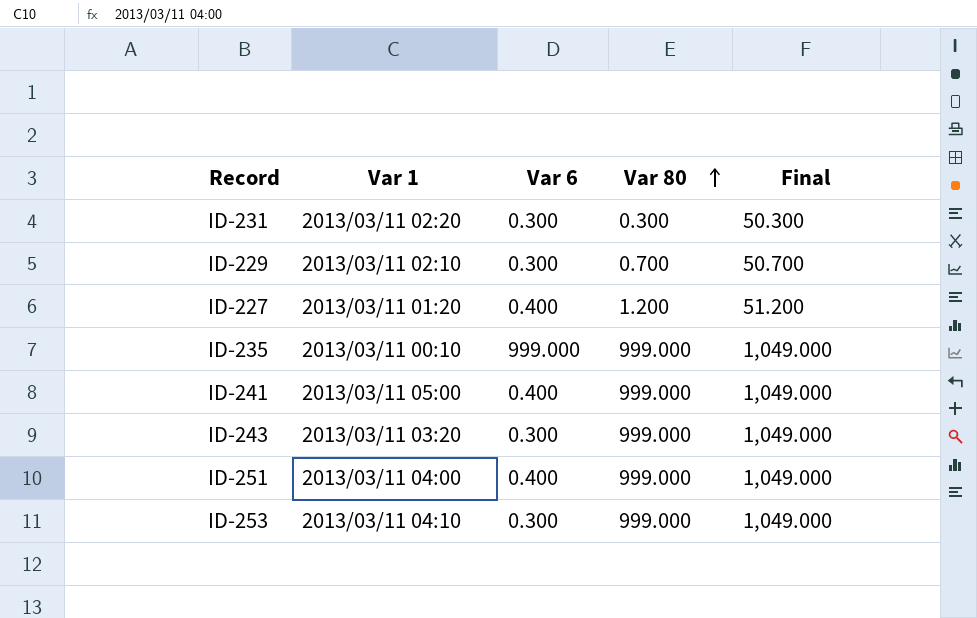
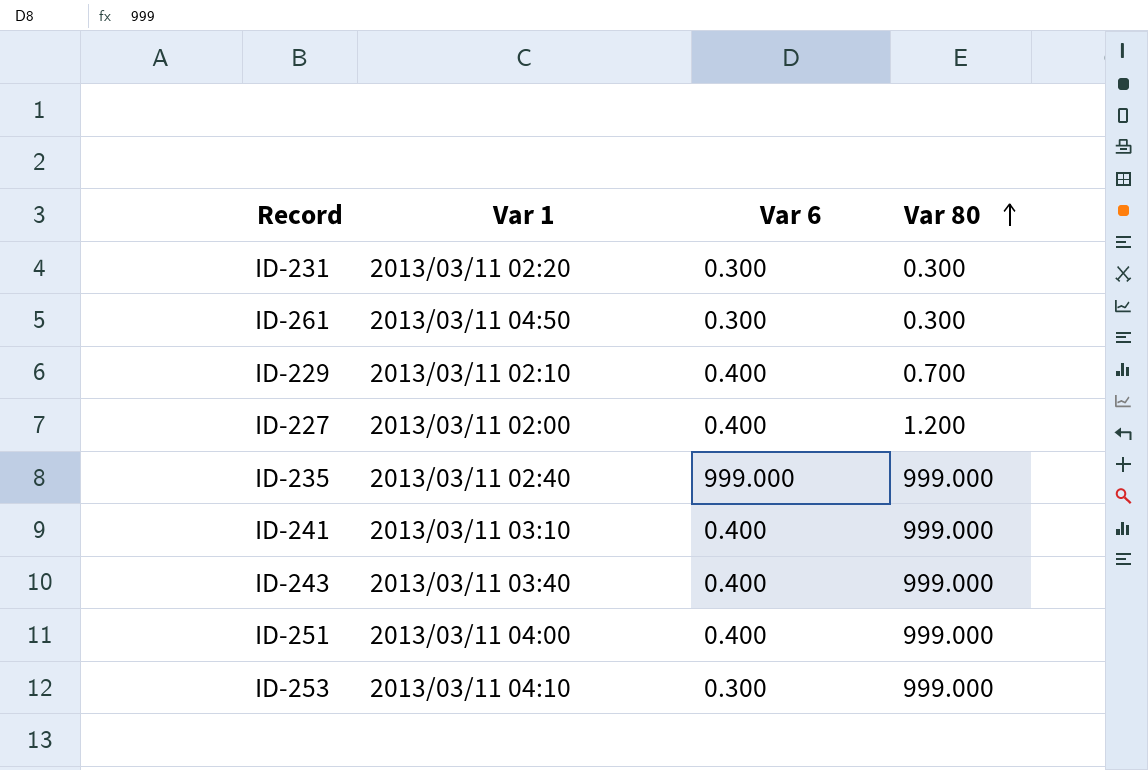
column Final | formula: [Var 80] + 50 -> none
row ID-261: none -> 2013/03/11 04:50 | 0.300 | 0.300
ID-229 | Var 6: 0.300 -> 0.400
ID-227 | Var 1: 2013/03/11 01:20 -> 2013/03/11 02:00
ID-235 | Var 1: 2013/03/11 00:10 -> 2013/03/11 02:40
ID-241 | Var 1: 2013/03/11 05:00 -> 2013/03/11 03:10
ID-243 | Var 1: 2013/03/11 03:20 -> 2013/03/11 03:40
ID-243 | Var 6: 0.300 -> 0.400

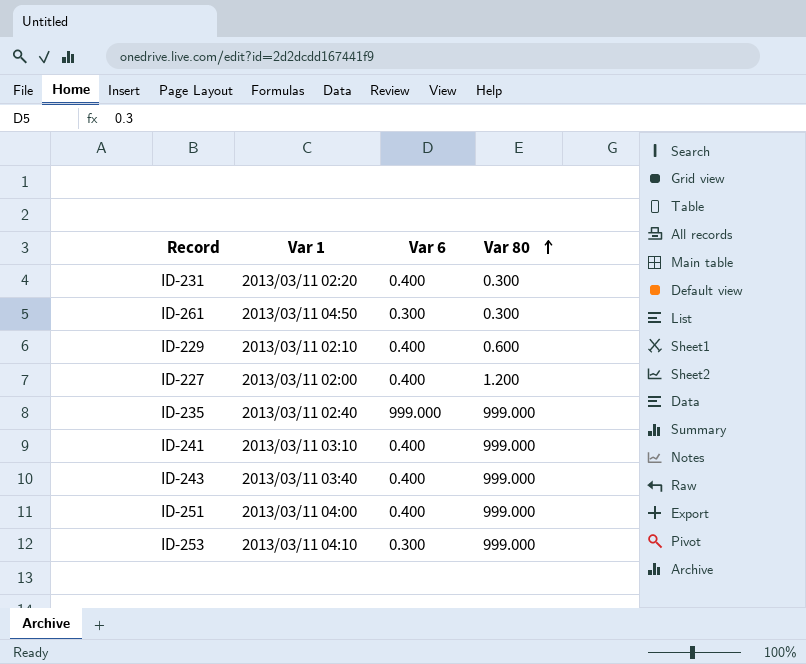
ID-231 | Var 6: 0.300 -> 0.400
ID-229 | Var 80: 0.700 -> 0.600

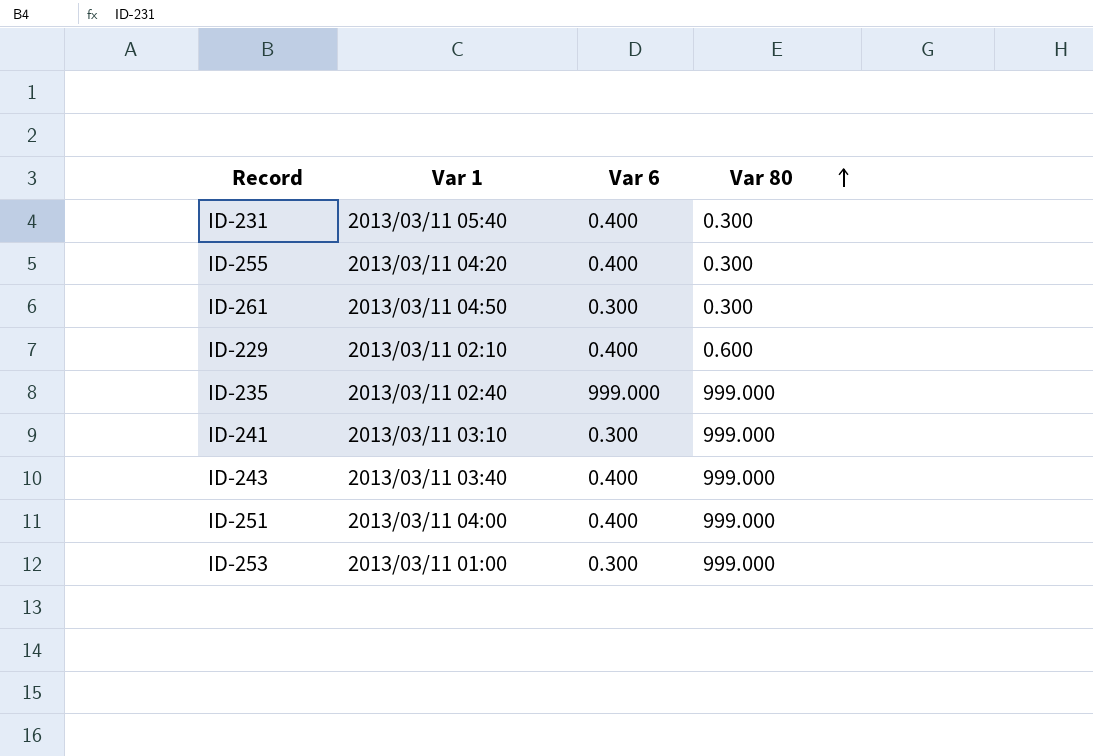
row ID-227: 2013/03/11 02:00 | 0.400 | 1.200 -> none
ID-231 | Var 1: 2013/03/11 02:20 -> 2013/03/11 05:40
row ID-255: none -> 2013/03/11 04:20 | 0.400 | 0.300
ID-241 | Var 6: 0.400 -> 0.300
ID-253 | Var 1: 2013/03/11 04:10 -> 2013/03/11 01:00

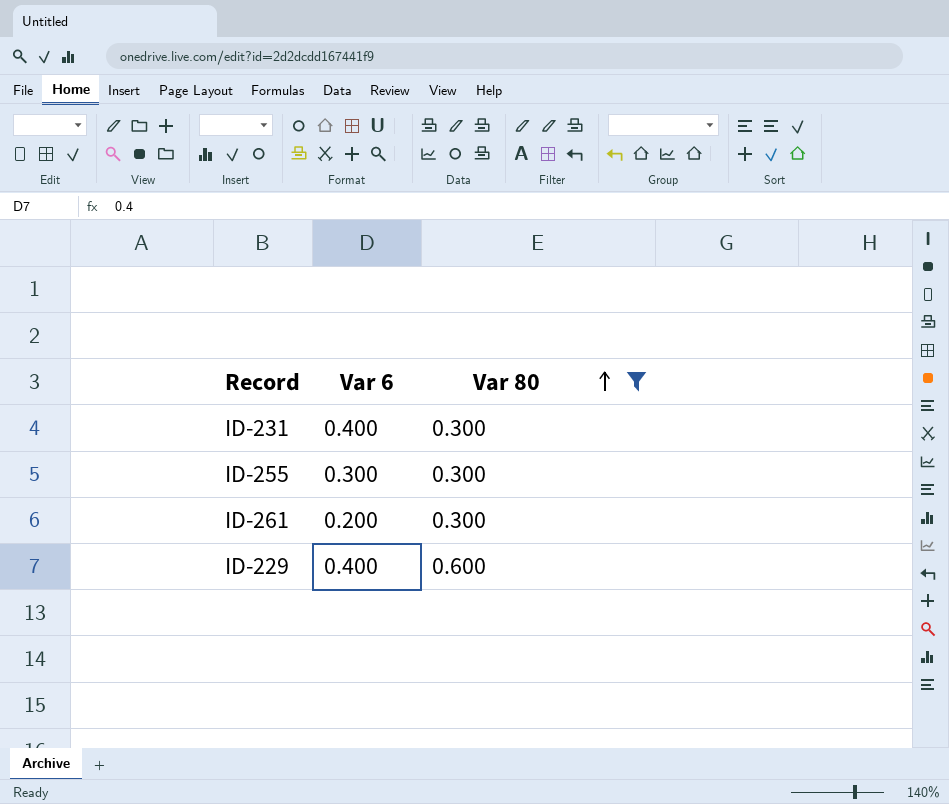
filter: none -> Var 80 != 999.000
column Var 1 | position: 2 -> none
ID-255 | Var 6: 0.400 -> 0.300
ID-261 | Var 6: 0.300 -> 0.200

